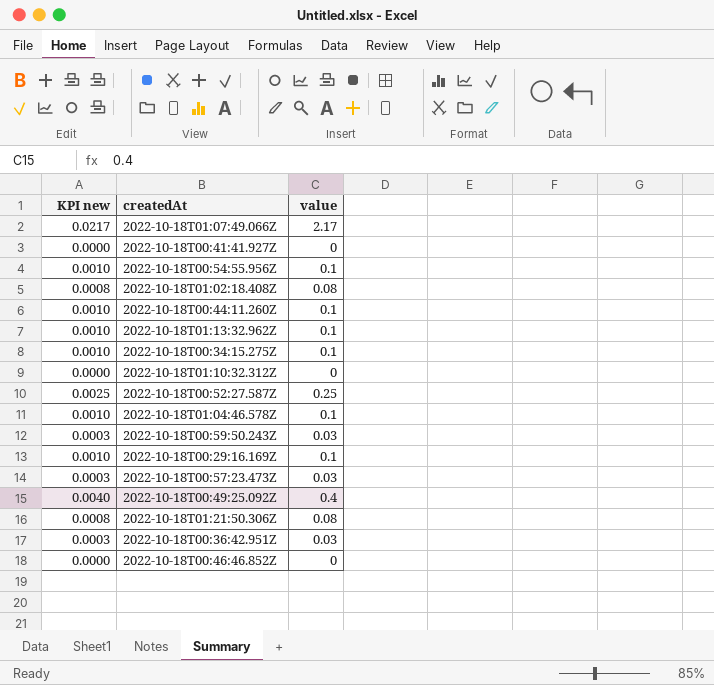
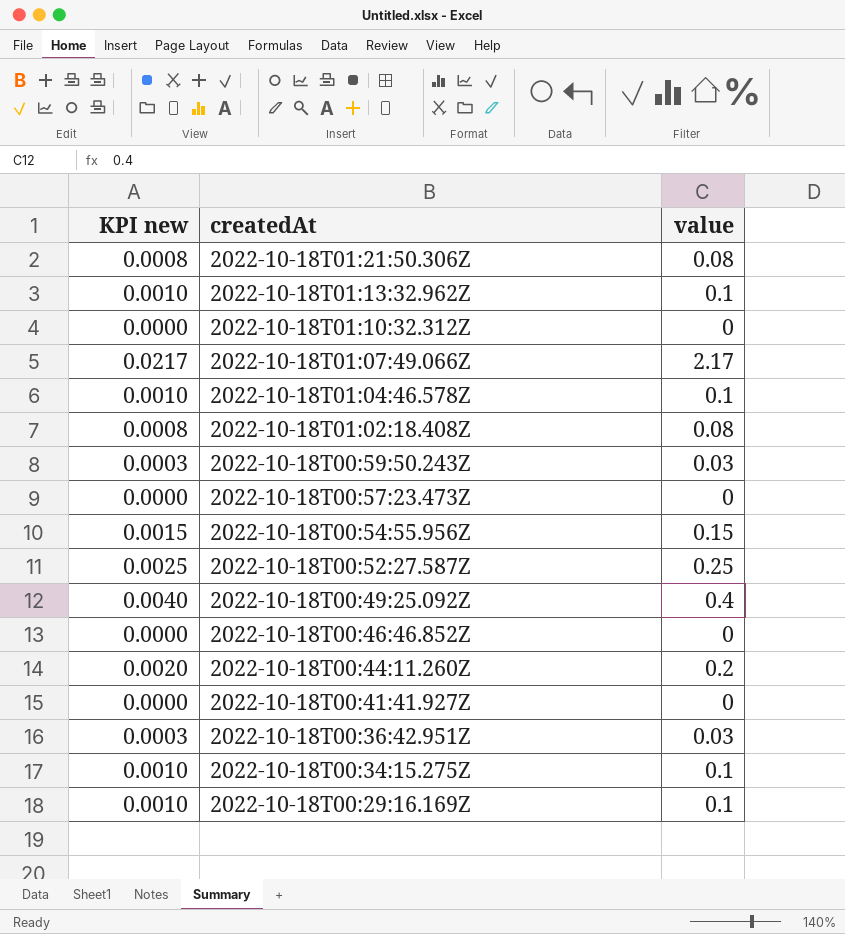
row order: none -> createdAt descending
2022-10-18T00:57:23.473Z | KPI new: 0.0003 -> 0.0000
2022-10-18T00:57:23.473Z | value: 0.03 -> 0
2022-10-18T00:54:55.956Z | KPI new: 0.0010 -> 0.0015
2022-10-18T00:54:55.956Z | value: 0.1 -> 0.15
2022-10-18T00:44:11.260Z | KPI new: 0.0010 -> 0.0020
2022-10-18T00:44:11.260Z | value: 0.1 -> 0.2

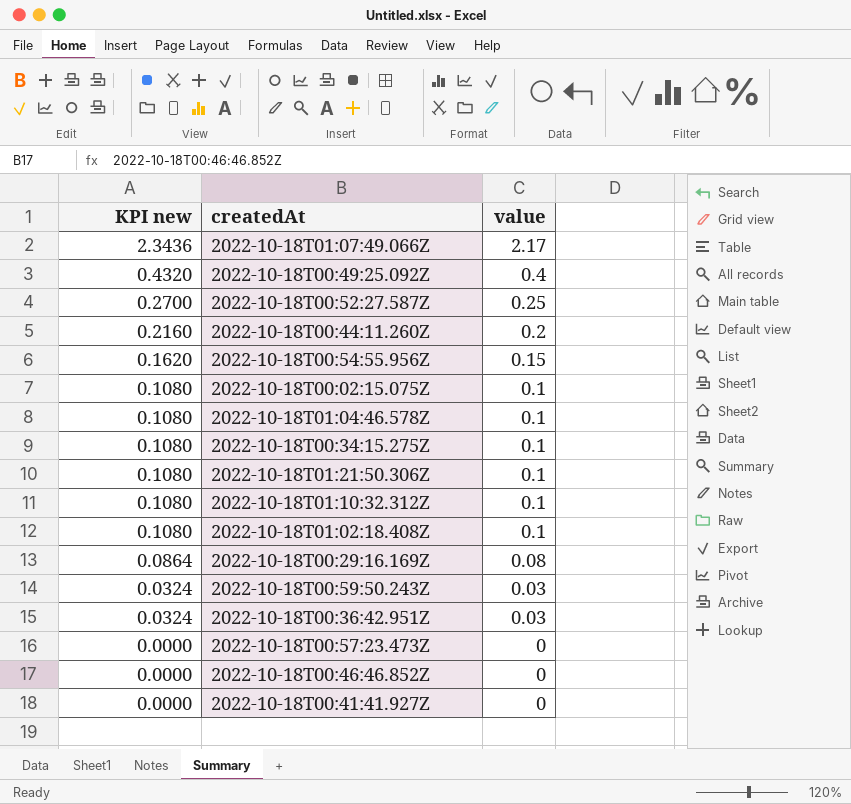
row order: createdAt descending -> KPI new descending
column KPI new | formula: [value] * 0.01 -> [value] * 1.08
row 2022-10-18T01:13:32.962Z: 0.0010 | 0.1 -> none
row 2022-10-18T00:02:15.075Z: none -> 0.1080 | 0.1
2022-10-18T01:21:50.306Z | value: 0.08 -> 0.1
2022-10-18T01:10:32.312Z | value: 0 -> 0.1
2022-10-18T01:02:18.408Z | value: 0.08 -> 0.1
2022-10-18T00:29:16.169Z | value: 0.1 -> 0.08

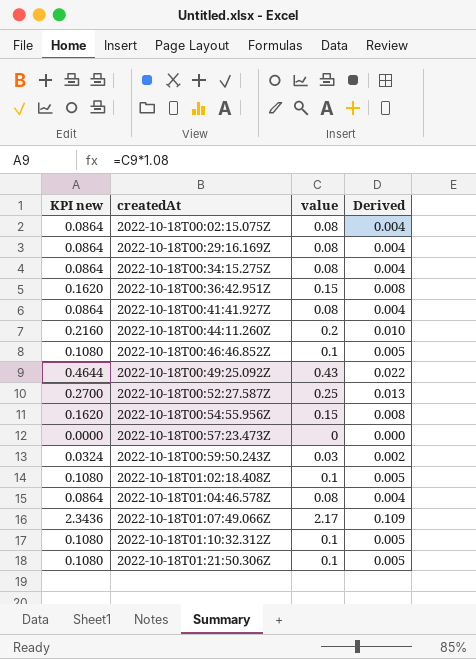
row order: KPI new descending -> createdAt ascending
column Derived | formula: none -> [value] * 0.05
2022-10-18T00:02:15.075Z | KPI new: 0.1080 -> 0.0864
2022-10-18T00:02:15.075Z | value: 0.1 -> 0.08
2022-10-18T00:34:15.275Z | KPI new: 0.1080 -> 0.0864
2022-10-18T00:34:15.275Z | value: 0.1 -> 0.08
2022-10-18T00:36:42.951Z | KPI new: 0.0324 -> 0.1620
2022-10-18T00:36:42.951Z | value: 0.03 -> 0.15
2022-10-18T00:41:41.927Z | KPI new: 0.0000 -> 0.0864
2022-10-18T00:41:41.927Z | value: 0 -> 0.08
2022-10-18T00:46:46.852Z | KPI new: 0.0000 -> 0.1080
2022-10-18T00:46:46.852Z | value: 0 -> 0.1
2022-10-18T00:49:25.092Z | KPI new: 0.4320 -> 0.4644
2022-10-18T00:49:25.092Z | value: 0.4 -> 0.43
2022-10-18T01:04:46.578Z | KPI new: 0.1080 -> 0.0864
2022-10-18T01:04:46.578Z | value: 0.1 -> 0.08

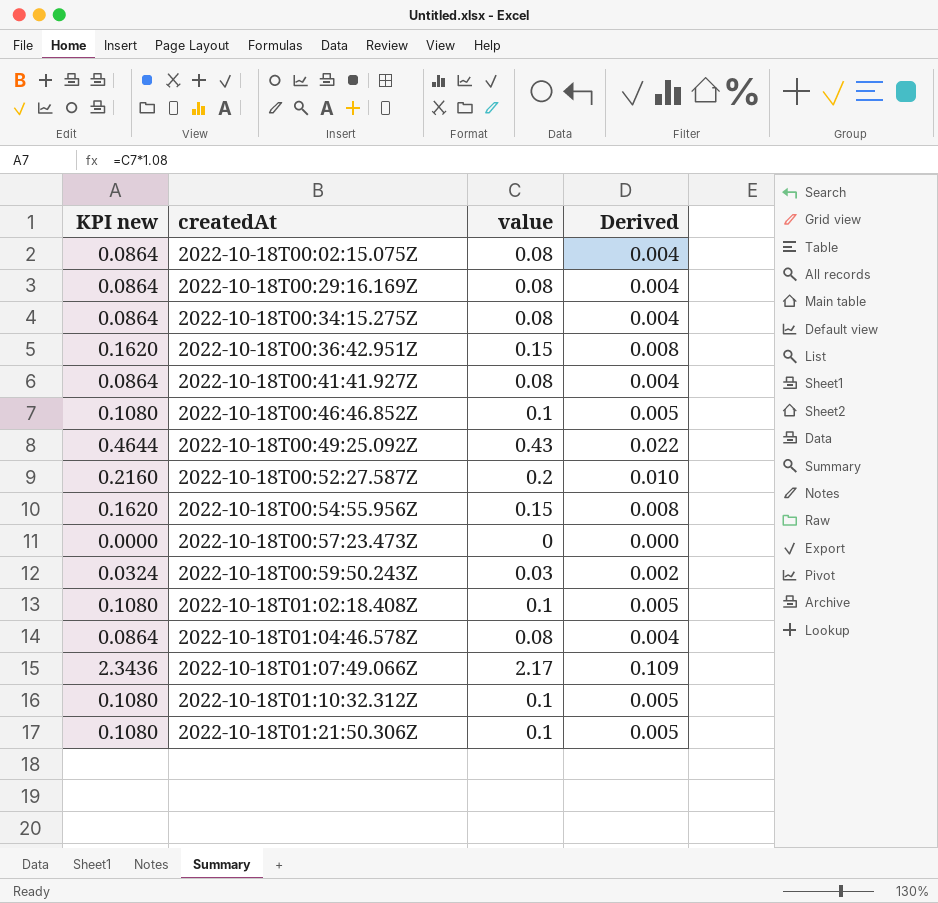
row 2022-10-18T00:44:11.260Z: 0.2160 | 0.2 | 0.010 -> none
2022-10-18T00:52:27.587Z | KPI new: 0.2700 -> 0.2160
2022-10-18T00:52:27.587Z | value: 0.25 -> 0.2
2022-10-18T00:52:27.587Z | Derived: 0.013 -> 0.010

